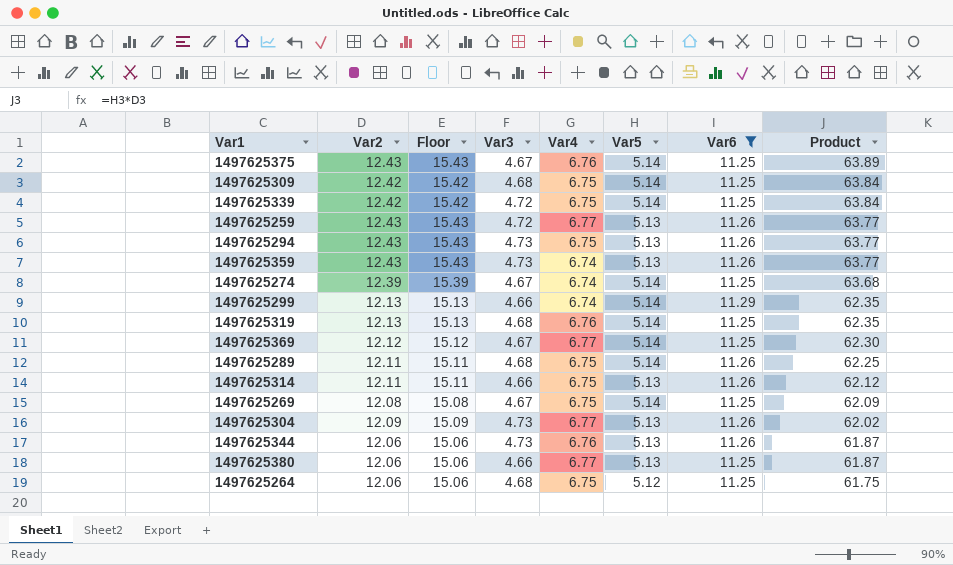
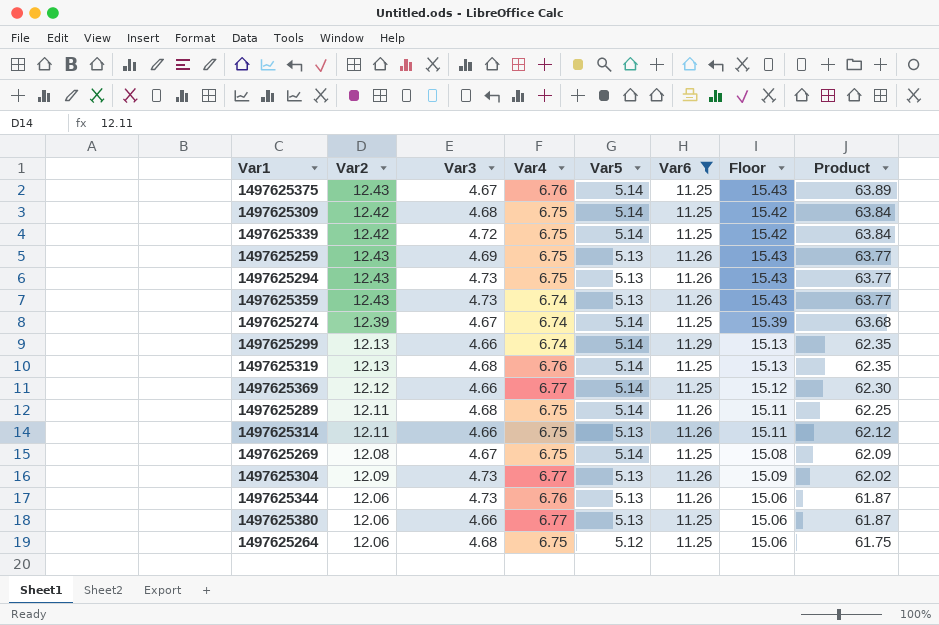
column Floor | position: 3 -> 7
1497625259 | Var3: 4.72 -> 4.69
1497625259 | Var4: 6.77 -> 6.75
1497625369 | Var3: 4.67 -> 4.66

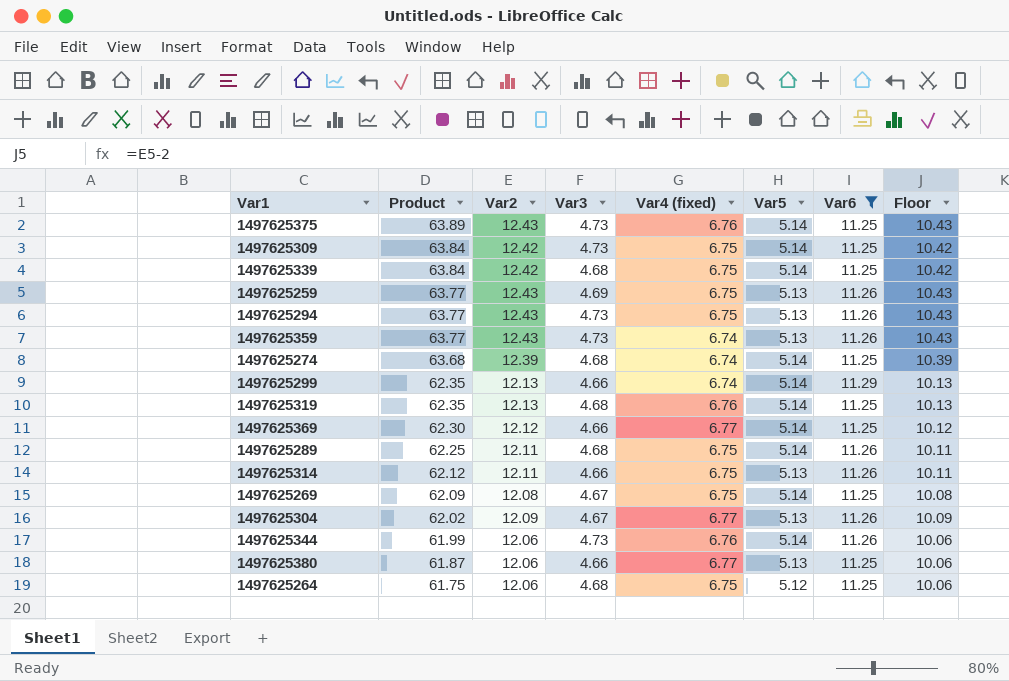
column Product | position: 8 -> 2
column name: Var4 -> Var4 (fixed)
column Floor | formula: [Var2] + 3 -> [Var2] - 2
1497625375 | Var3: 4.67 -> 4.73
1497625309 | Var3: 4.68 -> 4.73
1497625339 | Var3: 4.72 -> 4.68
1497625274 | Var3: 4.67 -> 4.68
1497625304 | Var3: 4.73 -> 4.67
1497625344 | Product: 61.87 -> 61.99
1497625344 | Var5: 5.13 -> 5.14

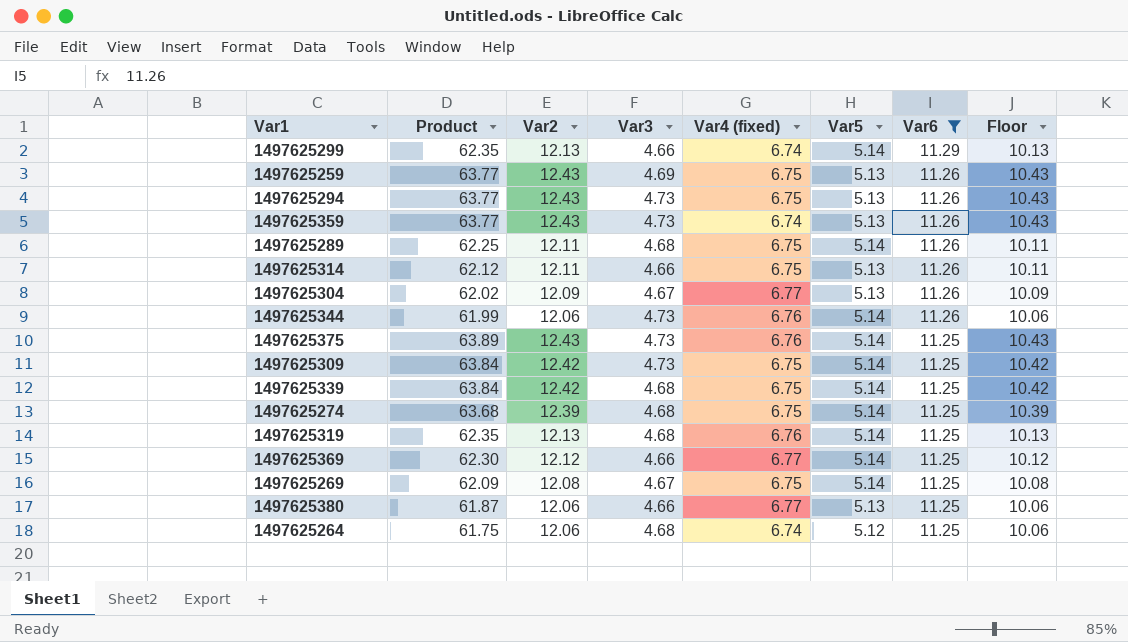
row order: Product descending -> Var6 descending
1497625274 | Var4 (fixed): 6.74 -> 6.75
1497625264 | Var4 (fixed): 6.75 -> 6.74

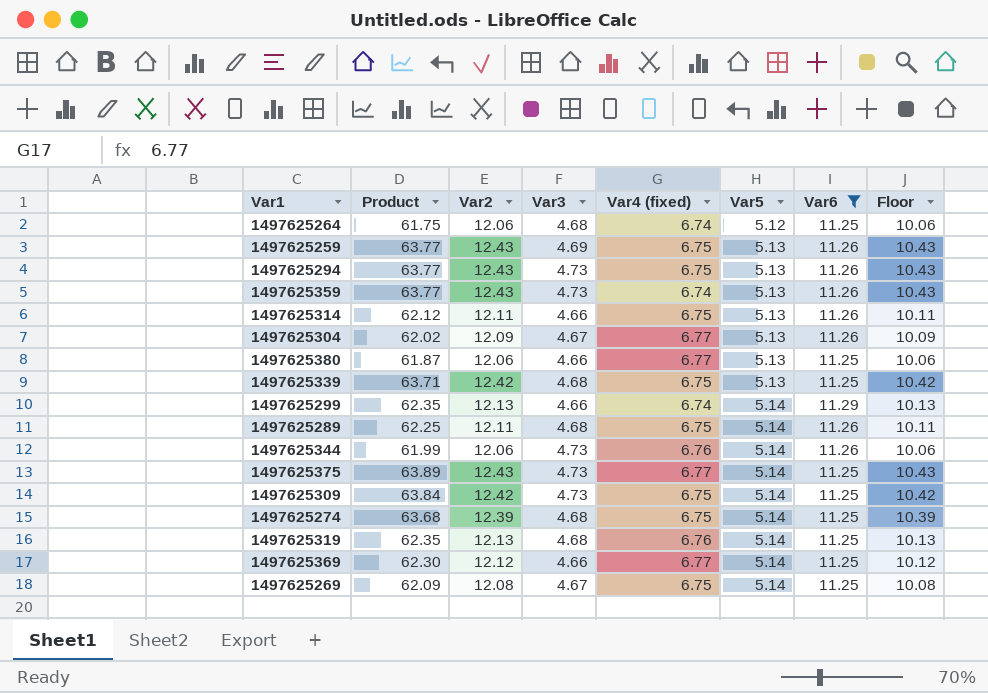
row order: Var6 descending -> Var5 ascending
1497625339 | Product: 63.84 -> 63.71
1497625339 | Var5: 5.14 -> 5.13
1497625375 | Var4 (fixed): 6.76 -> 6.77

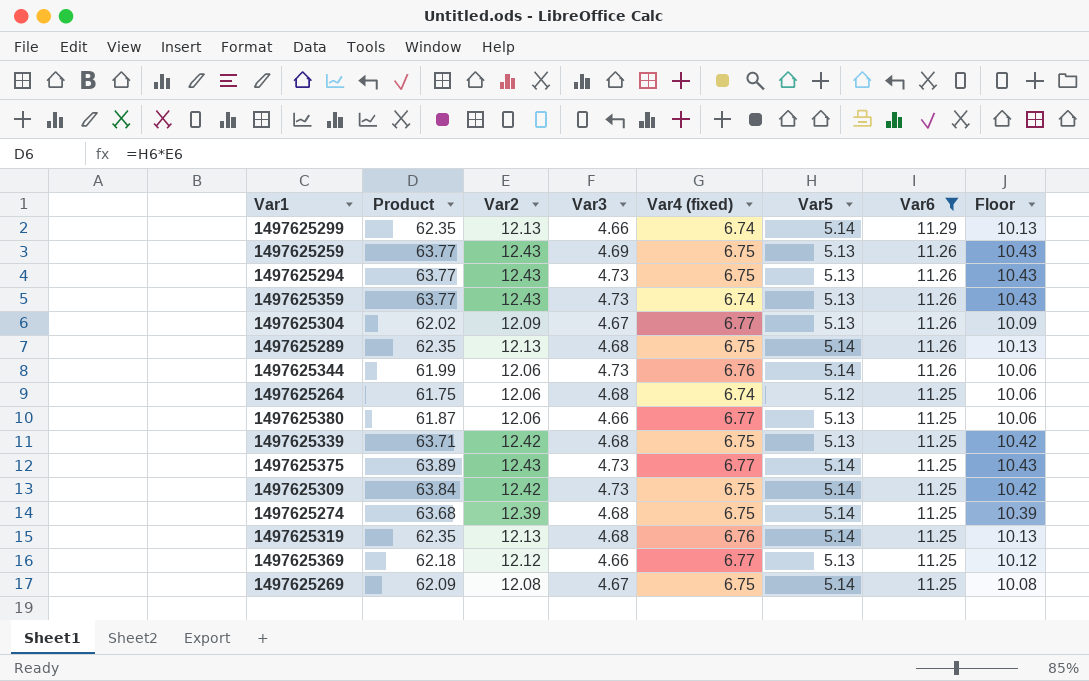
row order: Var5 ascending -> Var6 descending
row 1497625314: 62.12 | 12.11 | 4.66 | 6.75 | 5.13 | 11.26 | 10.11 -> none
1497625289 | Product: 62.25 -> 62.35
1497625289 | Var2: 12.11 -> 12.13
1497625289 | Floor: 10.11 -> 10.13
1497625369 | Product: 62.30 -> 62.18
1497625369 | Var5: 5.14 -> 5.13

